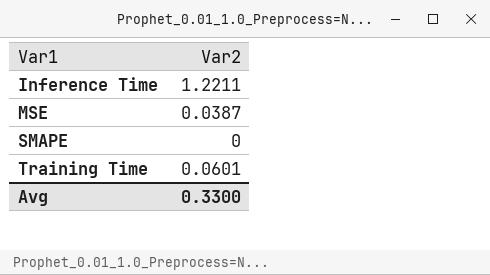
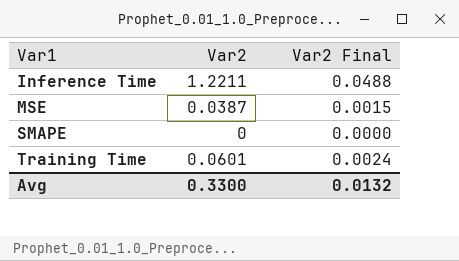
column Var2 Final | formula: none -> [Var2] * 0.04

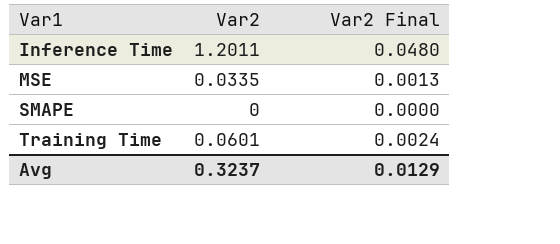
Inference Time | Var2: 1.2211 -> 1.2011
Inference Time | Var2 Final: 0.0488 -> 0.0480
MSE | Var2: 0.0387 -> 0.0335
MSE | Var2 Final: 0.0015 -> 0.0013
Avg | Var2: 0.3300 -> 0.3237
Avg | Var2 Final: 0.0132 -> 0.0129

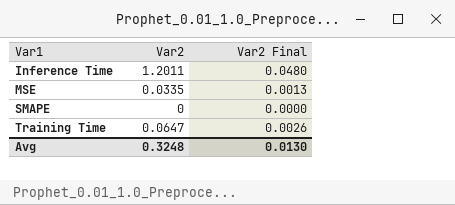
Training Time | Var2: 0.0601 -> 0.0647
Training Time | Var2 Final: 0.0024 -> 0.0026
Avg | Var2: 0.3237 -> 0.3248
Avg | Var2 Final: 0.0129 -> 0.0130

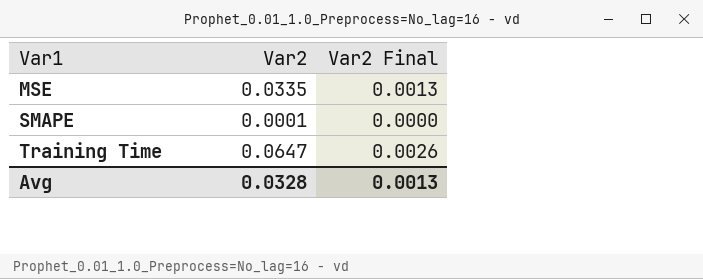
row Inference Time: 1.2011 | 0.0480 -> none
SMAPE | Var2: 0 -> 0.0001
Avg | Var2: 0.3248 -> 0.0328
Avg | Var2 Final: 0.0130 -> 0.0013

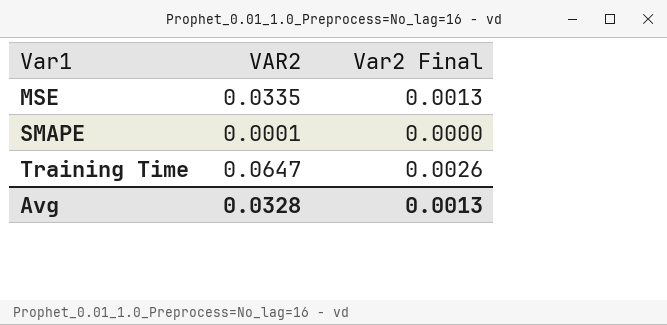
column name: Var2 -> VAR2

